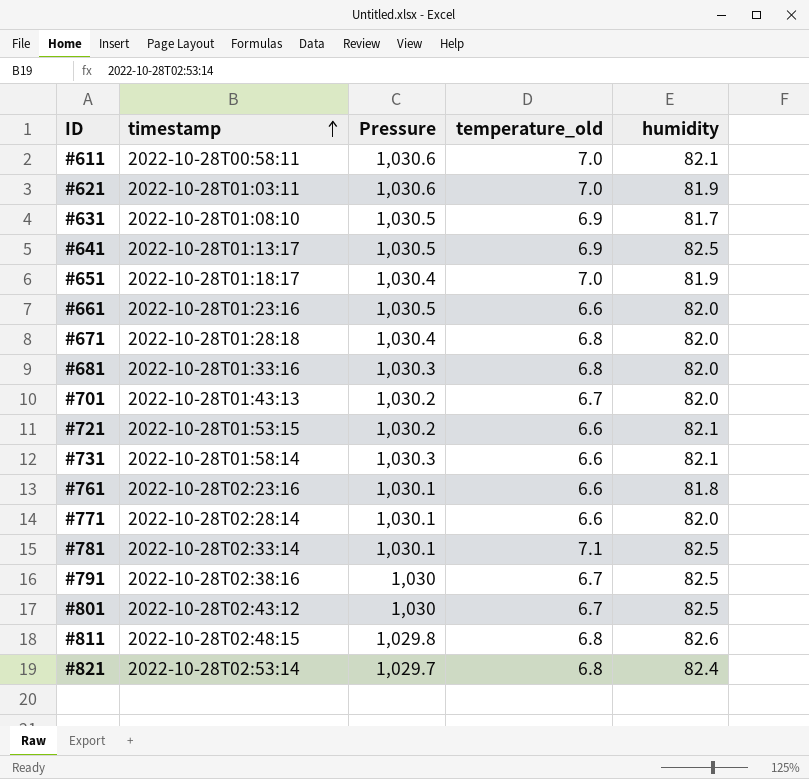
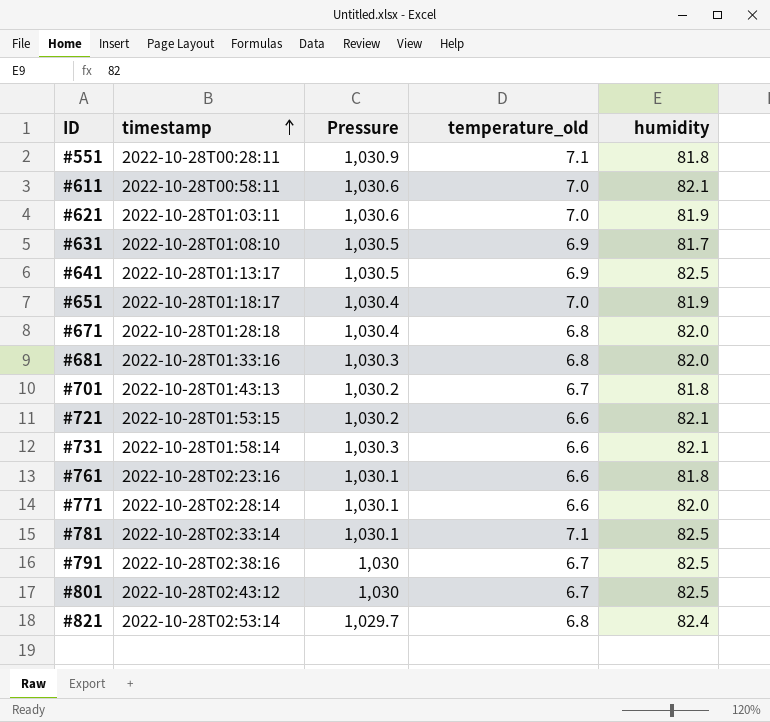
row #661: 2022-10-28T01:23:16 | 1,030.5 | 6.6 | 82.0 -> none
row #811: 2022-10-28T02:48:15 | 1,029.8 | 6.8 | 82.6 -> none
row #551: none -> 2022-10-28T00:28:11 | 1,030.9 | 7.1 | 81.8
#701 | humidity: 82.0 -> 81.8

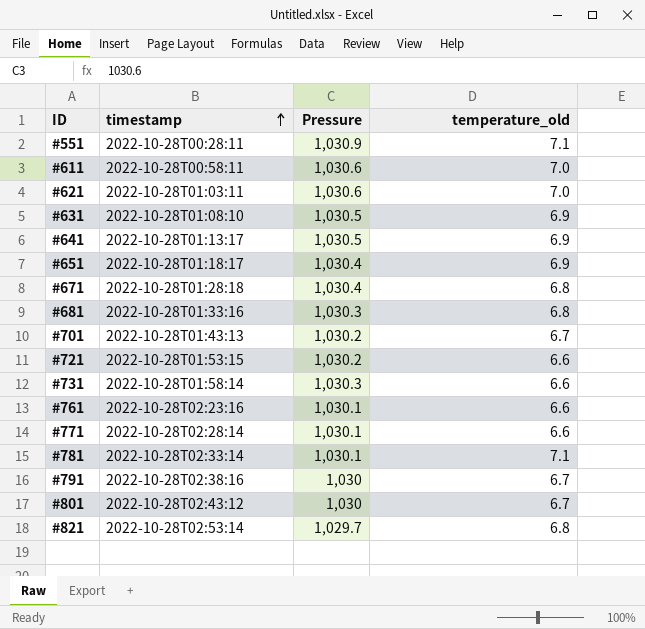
column humidity | position: 5 -> none
#651 | temperature_old: 7.0 -> 6.9

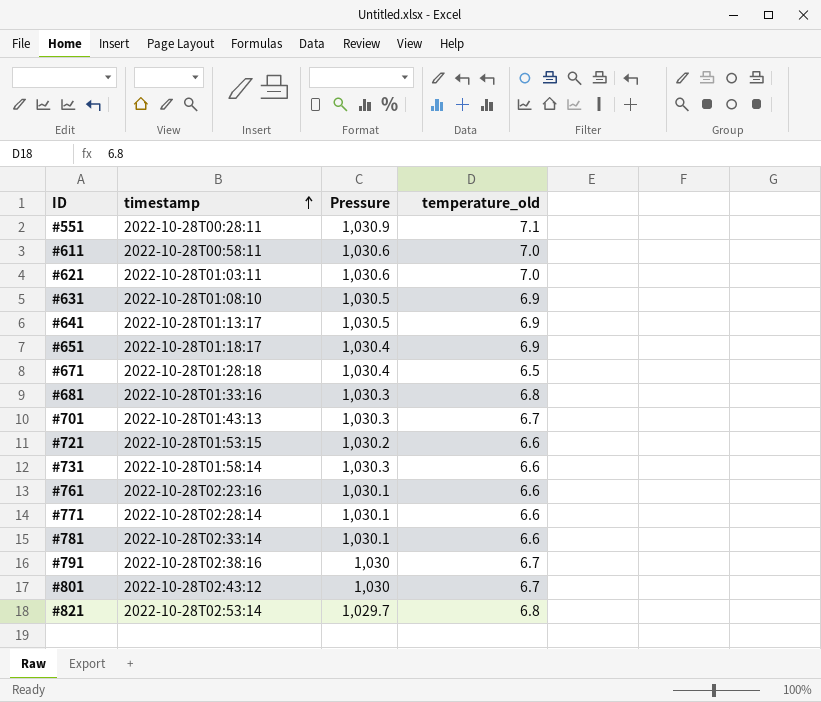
#671 | temperature_old: 6.8 -> 6.5
#701 | Pressure: 1,030.2 -> 1,030.3
#781 | temperature_old: 7.1 -> 6.6

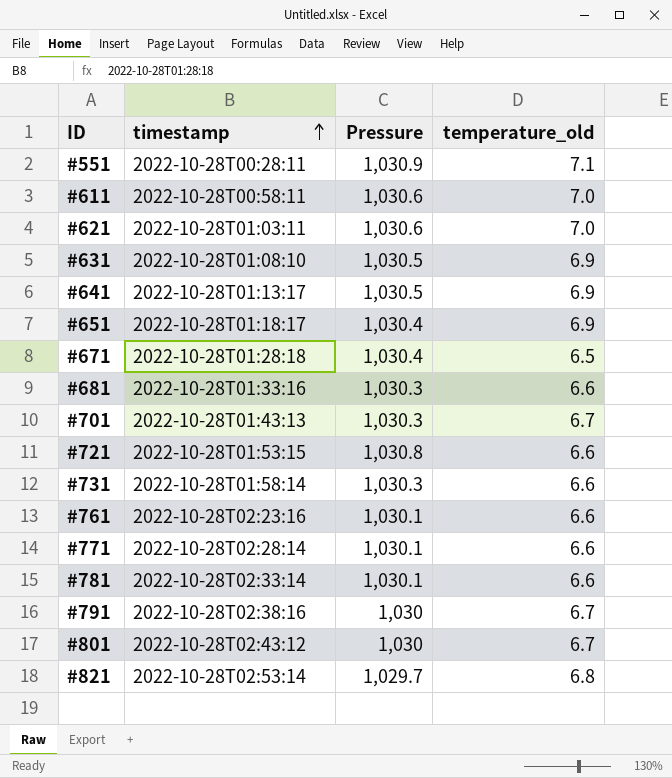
#681 | temperature_old: 6.8 -> 6.6
#721 | Pressure: 1,030.2 -> 1,030.8

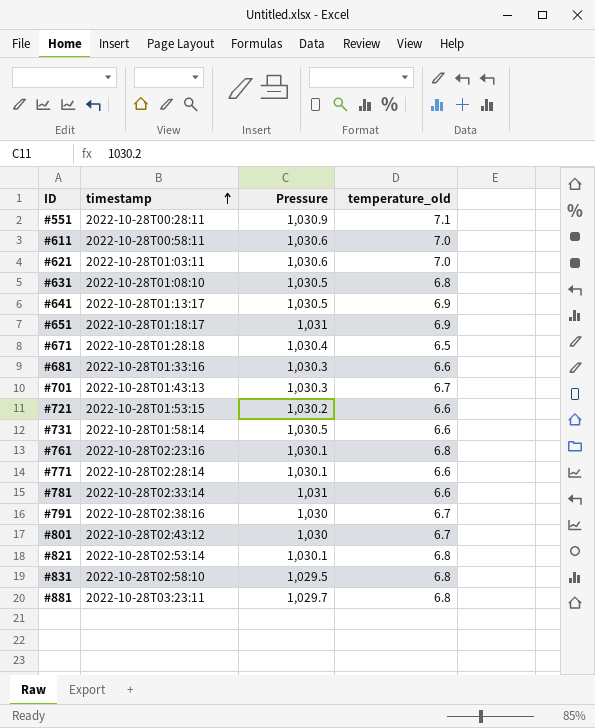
#631 | temperature_old: 6.9 -> 6.8
#651 | Pressure: 1,030.4 -> 1,031
#721 | Pressure: 1,030.8 -> 1,030.2
#731 | Pressure: 1,030.3 -> 1,030.5
#761 | temperature_old: 6.6 -> 6.8
#781 | Pressure: 1,030.1 -> 1,031
#821 | Pressure: 1,029.7 -> 1,030.1
row #831: none -> 2022-10-28T02:58:10 | 1,029.5 | 6.8
row #881: none -> 2022-10-28T03:23:11 | 1,029.7 | 6.8

